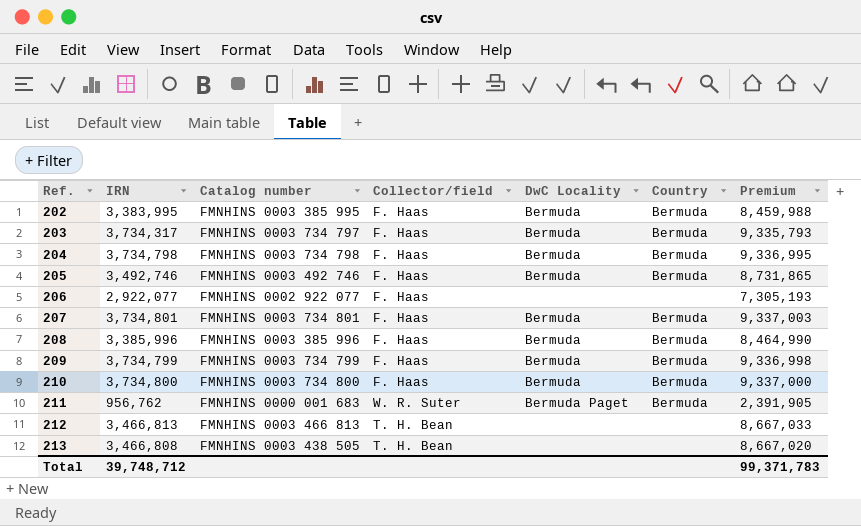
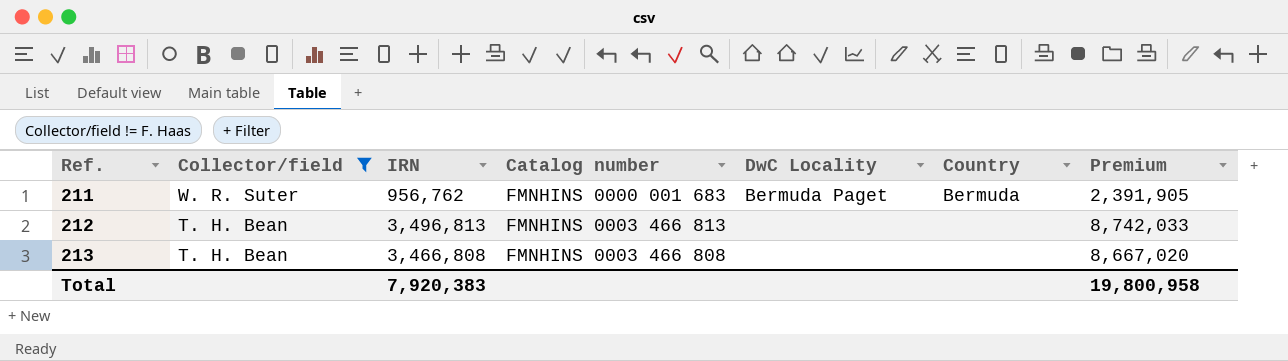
filter: none -> Collector/field != F. Haas
column Collector/field | position: 4 -> 2
212 | IRN: 3,466,813 -> 3,496,813
212 | Premium: 8,667,033 -> 8,742,033
213 | Catalog number: FMNHINS 0003 438 505 -> FMNHINS 0003 466 808
Total | IRN: 39,748,712 -> 7,920,383
Total | Premium: 99,371,783 -> 19,800,958

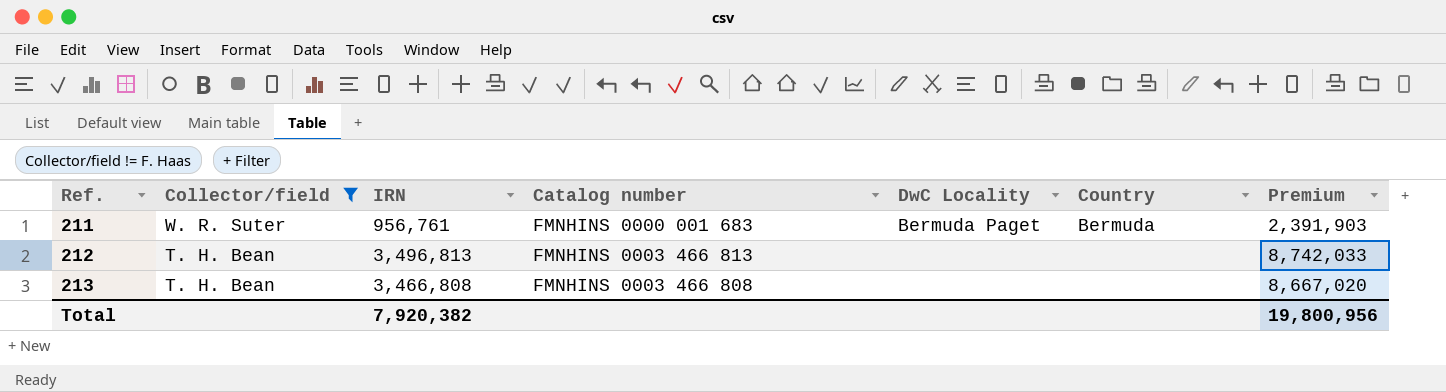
211 | IRN: 956,762 -> 956,761
211 | Premium: 2,391,905 -> 2,391,903
Total | IRN: 7,920,383 -> 7,920,382
Total | Premium: 19,800,958 -> 19,800,956

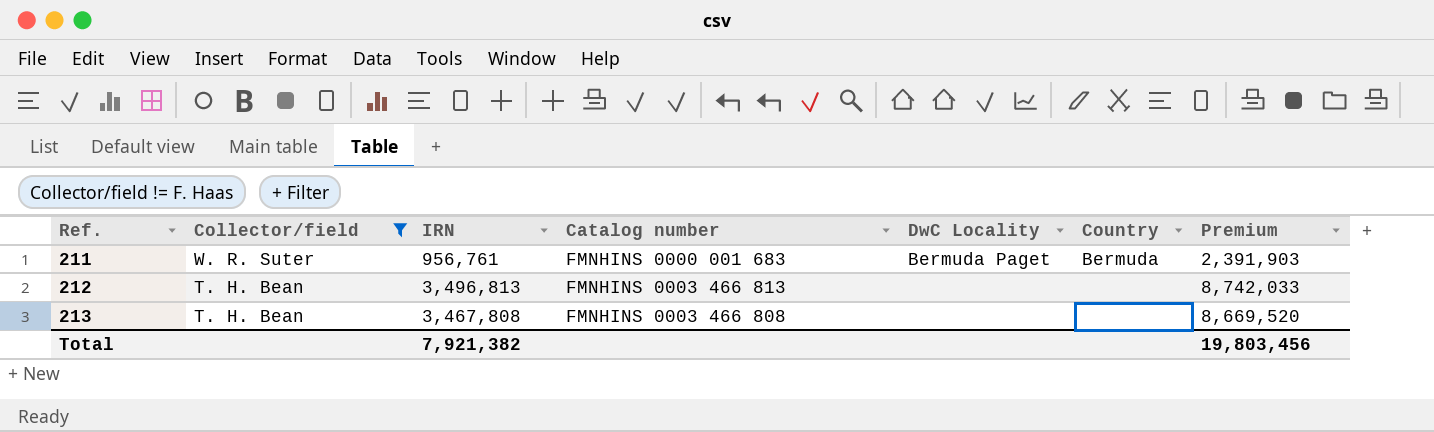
213 | IRN: 3,466,808 -> 3,467,808
213 | Premium: 8,667,020 -> 8,669,520
Total | IRN: 7,920,382 -> 7,921,382
Total | Premium: 19,800,956 -> 19,803,456

